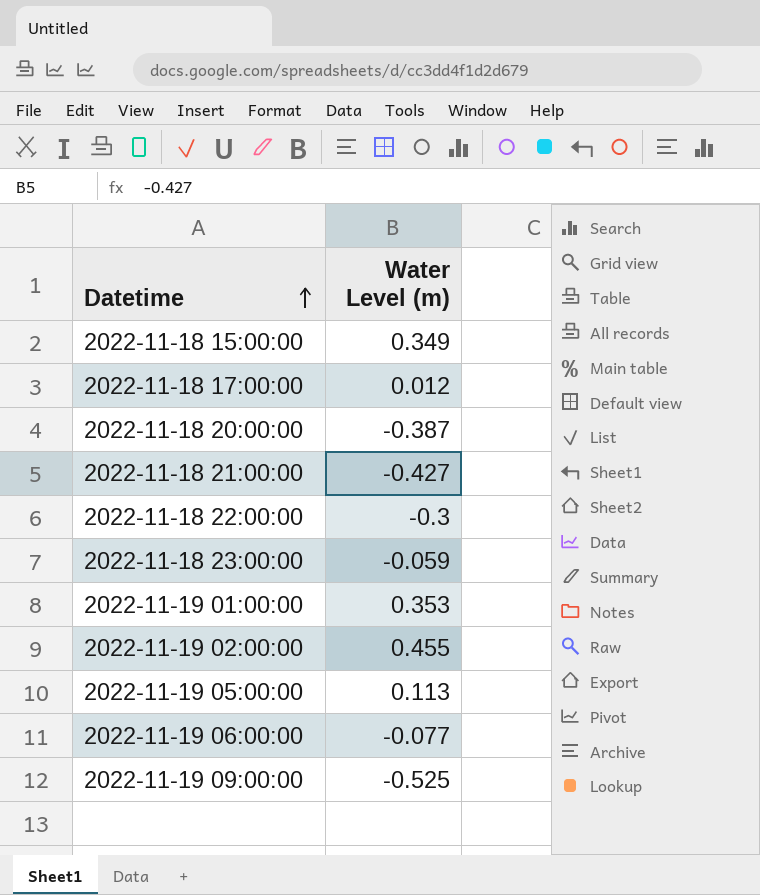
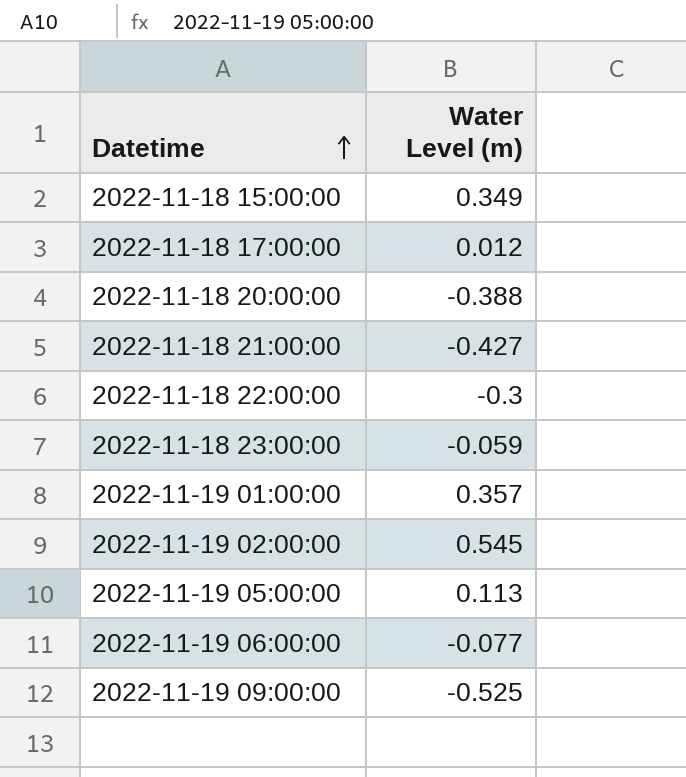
2022-11-18 20:00:00 | Water Level (m): -0.387 -> -0.388
2022-11-19 01:00:00 | Water Level (m): 0.353 -> 0.357
2022-11-19 02:00:00 | Water Level (m): 0.455 -> 0.545

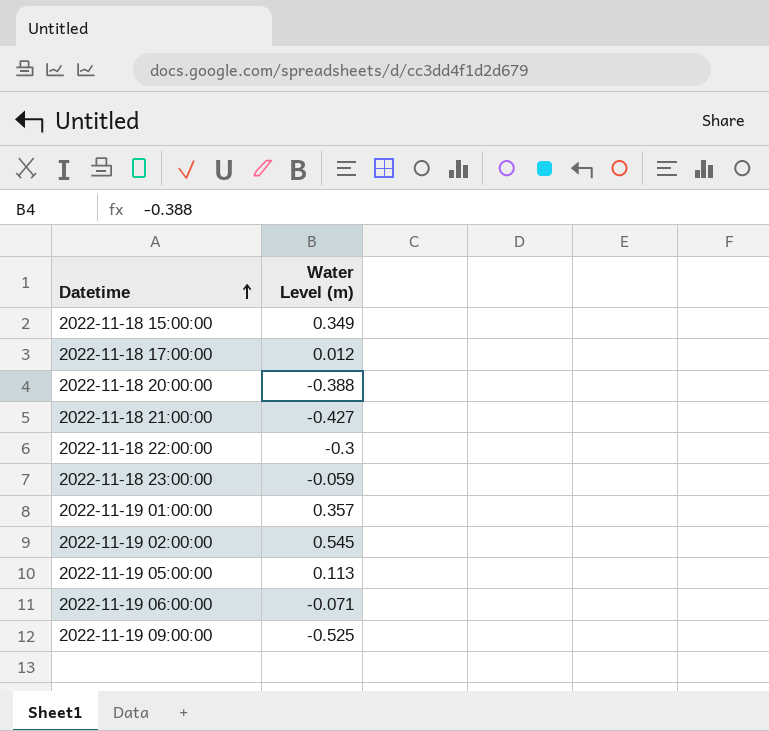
2022-11-19 06:00:00 | Water Level (m): -0.077 -> -0.071

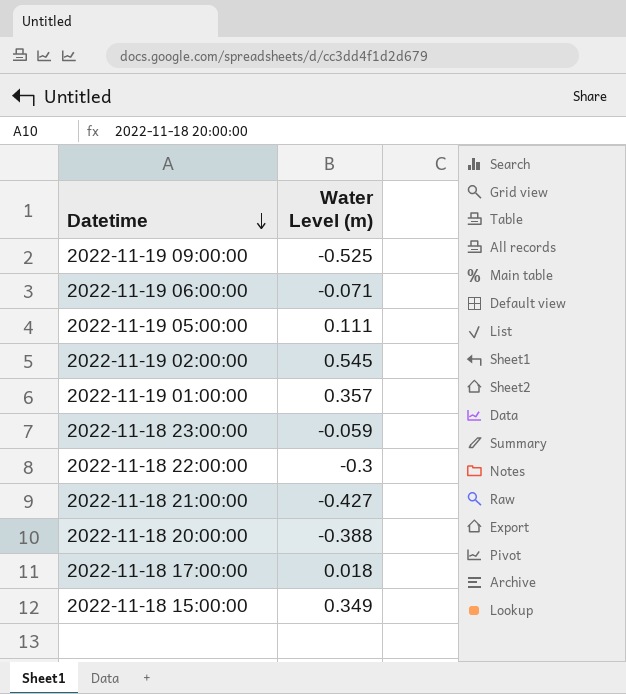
row order: Datetime ascending -> Datetime descending
2022-11-19 05:00:00 | Water Level (m): 0.113 -> 0.111
2022-11-18 17:00:00 | Water Level (m): 0.012 -> 0.018

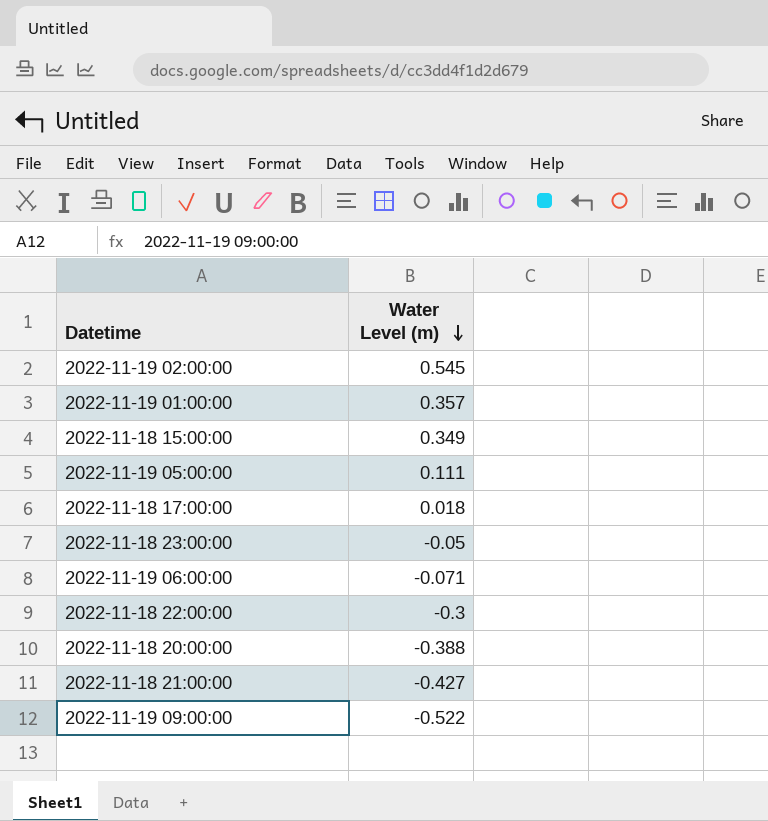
row order: Datetime descending -> Water Level (m) descending
2022-11-18 23:00:00 | Water Level (m): -0.059 -> -0.05
2022-11-19 09:00:00 | Water Level (m): -0.525 -> -0.522

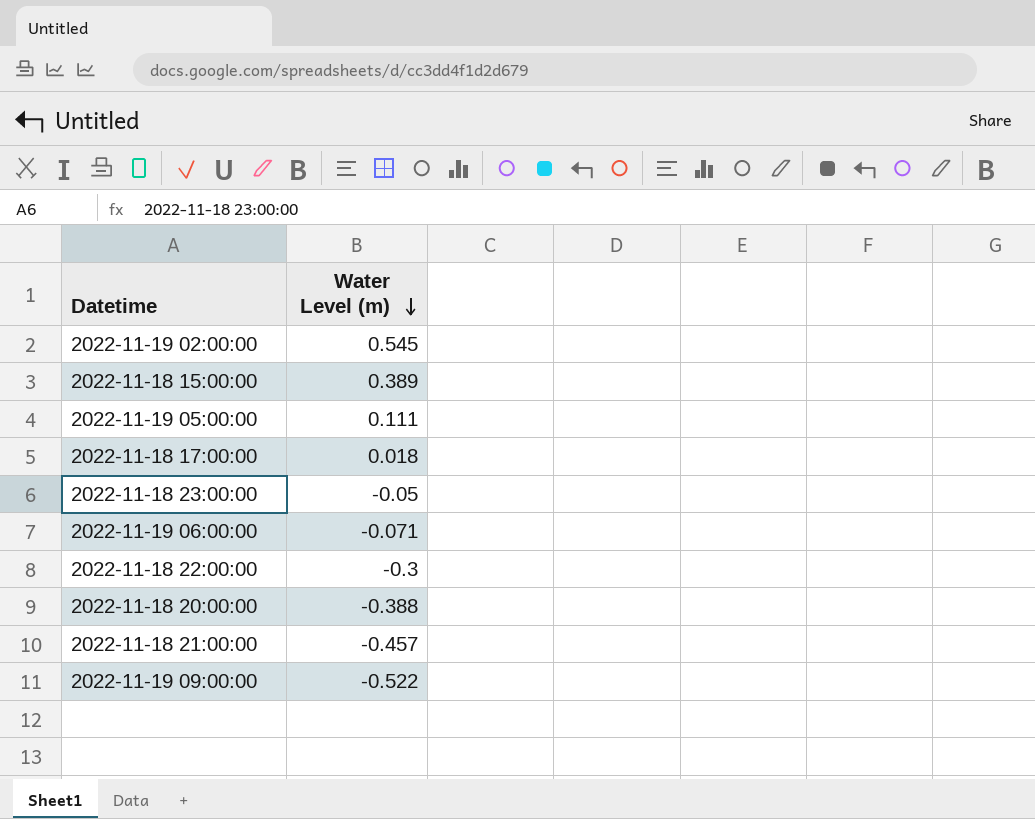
row 2022-11-19 01:00:00: 0.357 -> none
2022-11-18 15:00:00 | Water Level (m): 0.349 -> 0.389
2022-11-18 21:00:00 | Water Level (m): -0.427 -> -0.457

